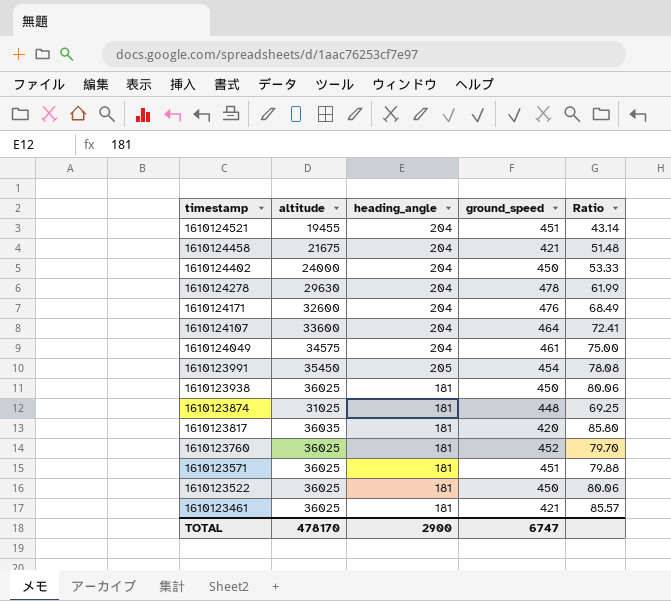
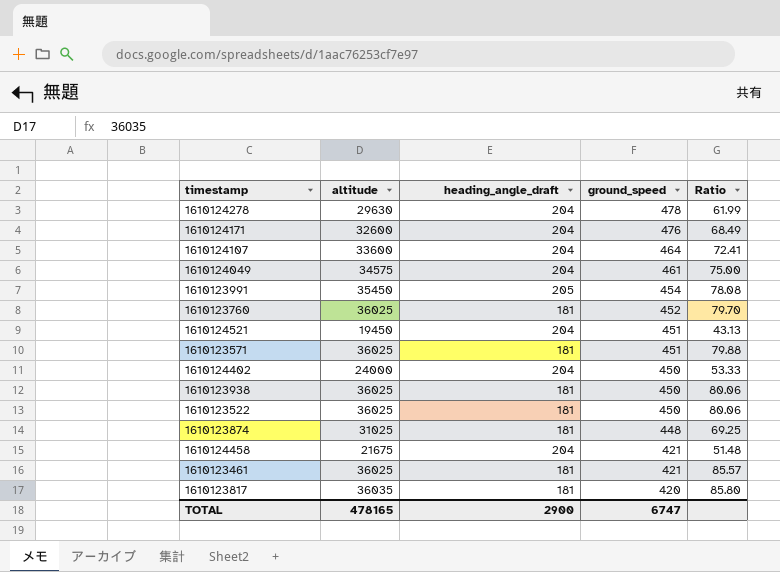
row order: timestamp descending -> ground_speed descending
column name: heading_angle -> heading_angle_draft
1610124521 | altitude: 19455 -> 19450
1610124521 | Ratio: 43.14 -> 43.13
TOTAL | altitude: 478170 -> 478165

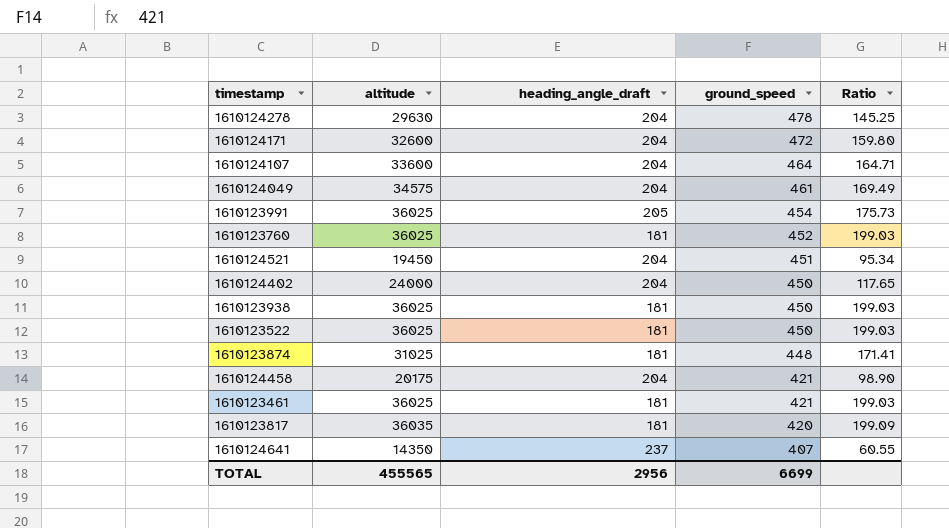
column Ratio | formula: [altitude] / [ground_speed] -> [altitude] / [heading_angle_draft]
row 1610123571: 36025 | 181 | 451 | 79.88 -> none
1610124171 | ground_speed: 476 -> 472
1610123991 | altitude: 35450 -> 36025
1610124458 | altitude: 21675 -> 20175
row 1610124641: none -> 14350 | 237 | 407 | 60.55
TOTAL | altitude: 478165 -> 455565
TOTAL | heading_angle_draft: 2900 -> 2956
TOTAL | ground_speed: 6747 -> 6699

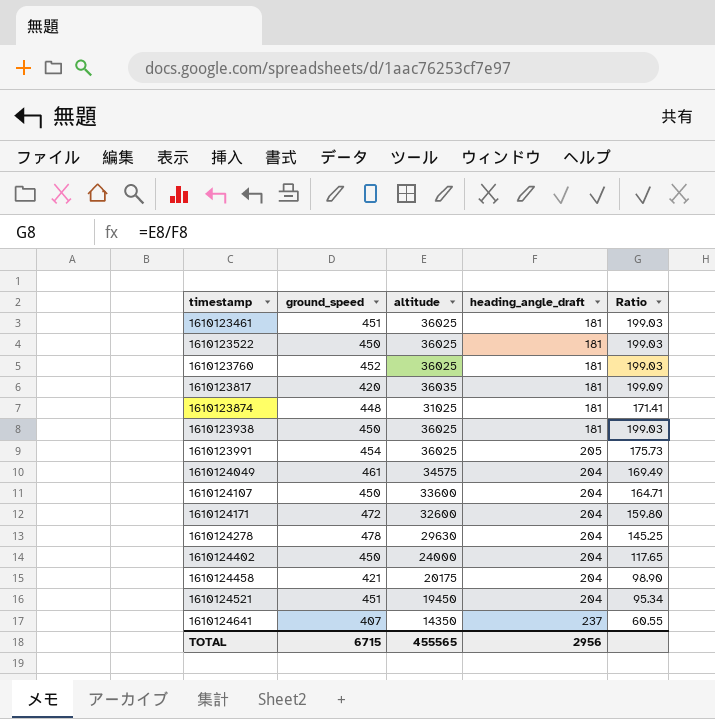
row order: ground_speed descending -> timestamp ascending
column ground_speed | position: 4 -> 2
1610123461 | ground_speed: 421 -> 451
1610124107 | ground_speed: 464 -> 450
TOTAL | ground_speed: 6699 -> 6715

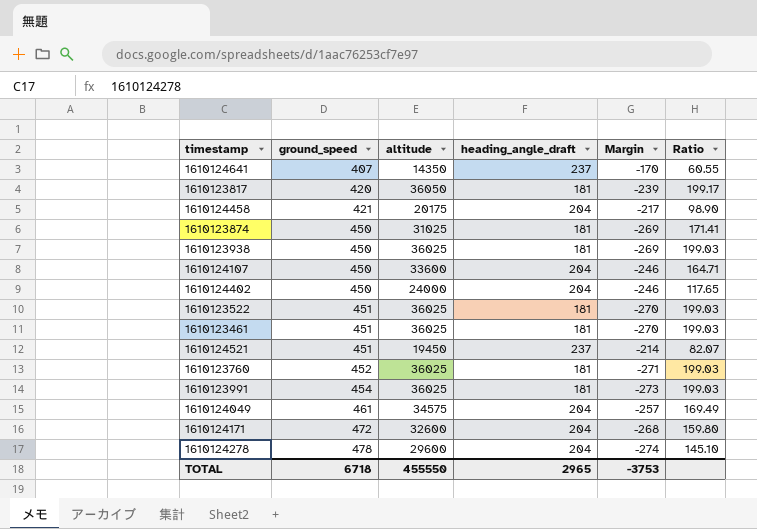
row order: timestamp ascending -> ground_speed ascending
column Margin | formula: none -> [heading_angle_draft] - [ground_speed]
1610123817 | altitude: 36035 -> 36050
1610123817 | Ratio: 199.09 -> 199.17
1610123874 | ground_speed: 448 -> 450
1610123522 | ground_speed: 450 -> 451
1610124521 | heading_angle_draft: 204 -> 237
1610124521 | Ratio: 95.34 -> 82.07
1610123991 | heading_angle_draft: 205 -> 181
1610123991 | Ratio: 175.73 -> 199.03
1610124278 | altitude: 29630 -> 29600
1610124278 | Ratio: 145.25 -> 145.10
TOTAL | ground_speed: 6715 -> 6718
TOTAL | altitude: 455565 -> 455550
TOTAL | heading_angle_draft: 2956 -> 2965

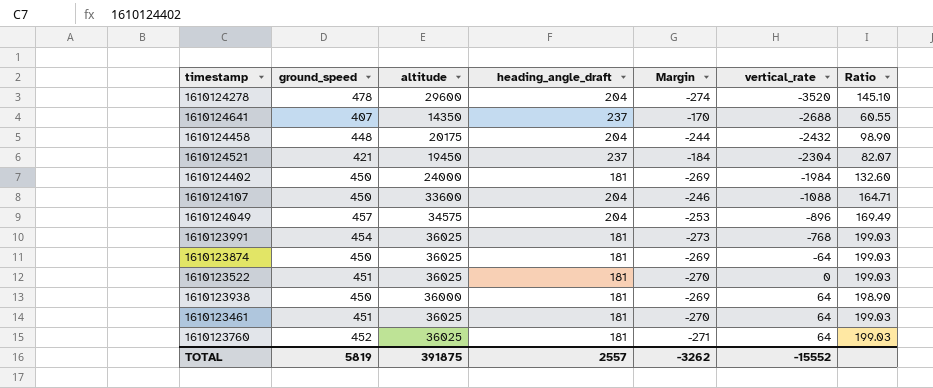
row order: ground_speed ascending -> vertical_rate ascending
column vertical_rate | position: none -> 6
row 1610123817: 420 | 36050 | 181 | -239 | 199.17 -> none
row 1610124171: 472 | 32600 | 204 | -268 | 159.80 -> none
1610124458 | ground_speed: 421 -> 448
1610124458 | Margin: -217 -> -244
1610124521 | ground_speed: 451 -> 421
1610124521 | Margin: -214 -> -184
1610124402 | heading_angle_draft: 204 -> 181
1610124402 | Margin: -246 -> -269
1610124402 | Ratio: 117.65 -> 132.60
1610124049 | ground_speed: 461 -> 457
1610124049 | Margin: -257 -> -253
1610123874 | altitude: 31025 -> 36025
1610123874 | Ratio: 171.41 -> 199.03
1610123938 | altitude: 36025 -> 36000
1610123938 | Ratio: 199.03 -> 198.90
TOTAL | ground_speed: 6718 -> 5819
TOTAL | altitude: 455550 -> 391875
TOTAL | heading_angle_draft: 2965 -> 2557
TOTAL | Margin: -3753 -> -3262

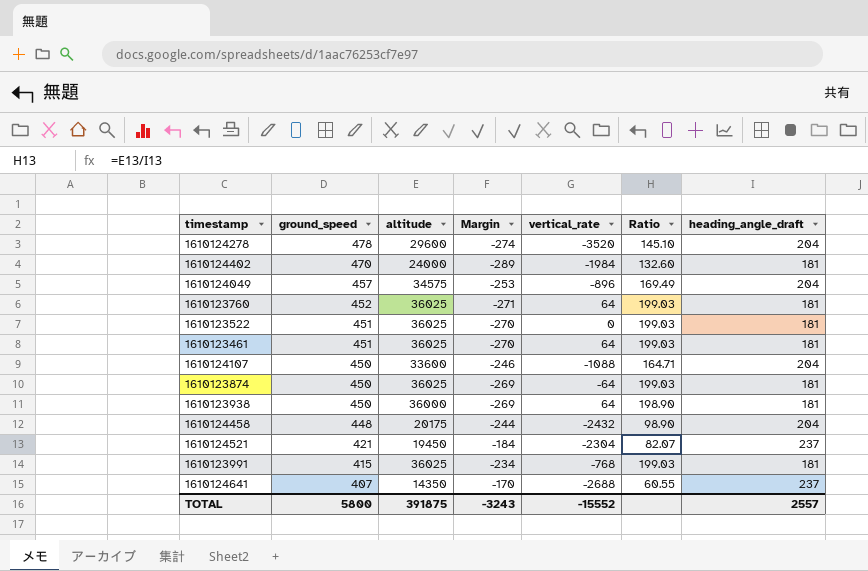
row order: vertical_rate ascending -> ground_speed descending
column heading_angle_draft | position: 4 -> 7
1610124402 | ground_speed: 450 -> 470
1610124402 | Margin: -269 -> -289
1610123991 | ground_speed: 454 -> 415
1610123991 | Margin: -273 -> -234
TOTAL | ground_speed: 5819 -> 5800
TOTAL | Margin: -3262 -> -3243

